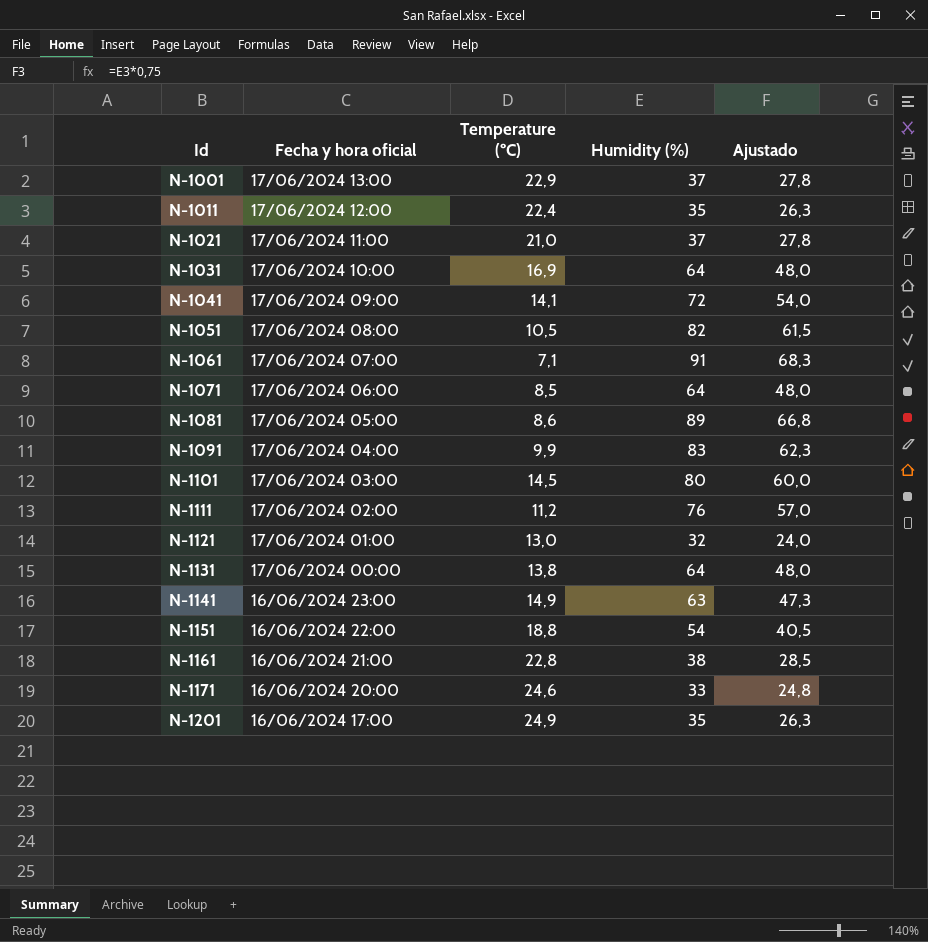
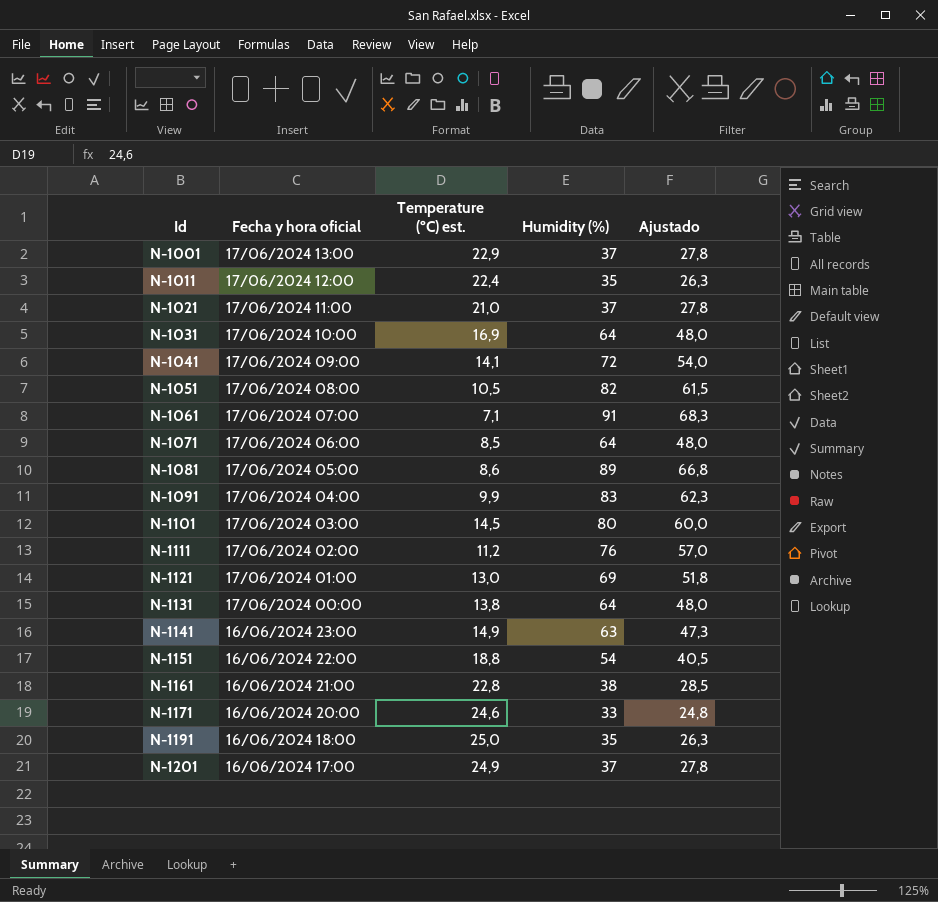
column name: Temperature (ºC) -> Temperature (ºC) est.
N-1121 | Humidity (%): 32 -> 69
N-1121 | Ajustado: 24,0 -> 51,8
row N-1191: none -> 16/06/2024 18:00 | 25,0 | 35 | 26,3
N-1201 | Humidity (%): 35 -> 37
N-1201 | Ajustado: 26,3 -> 27,8

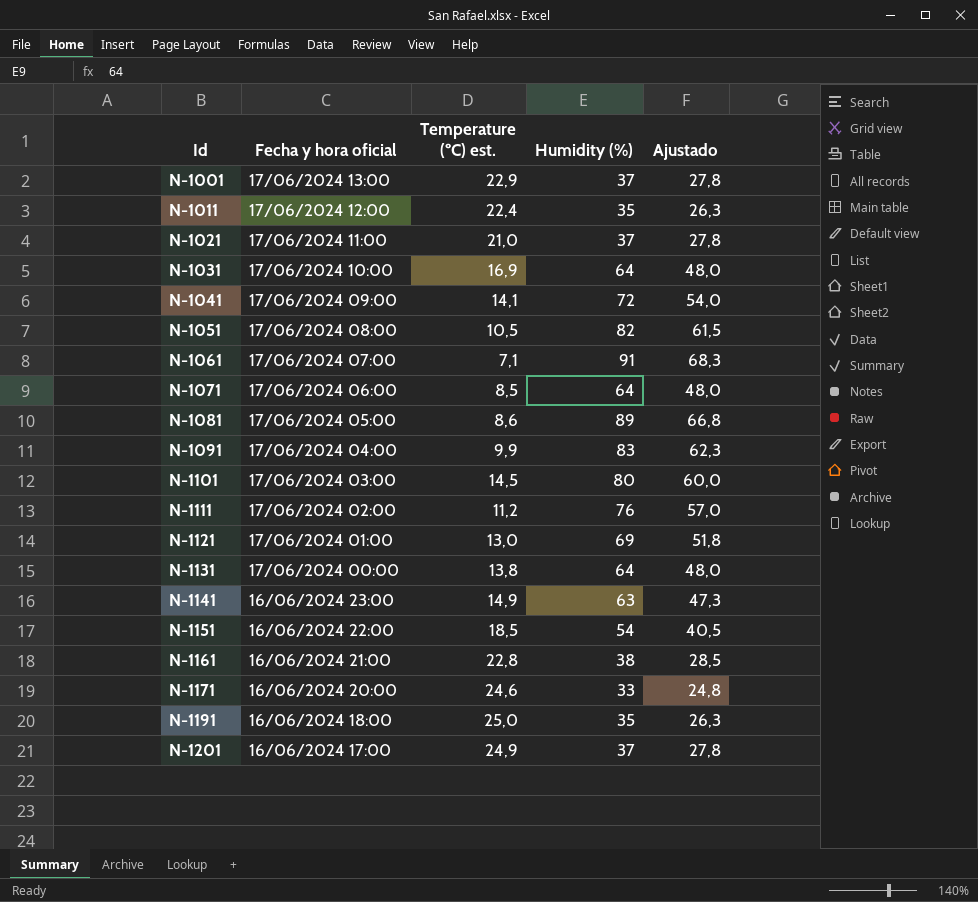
N-1151 | Temperature (ºC) est.: 18,8 -> 18,5

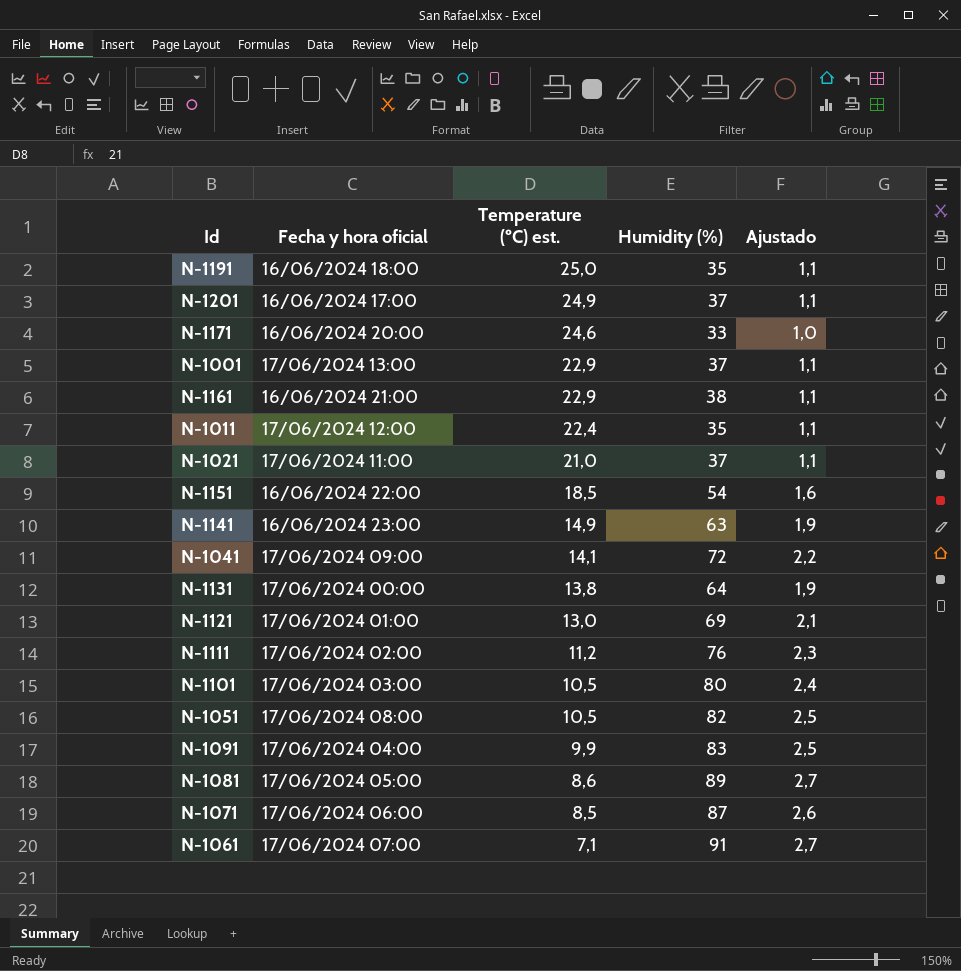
row order: Id ascending -> Temperature (ºC) est. descending
column Ajustado | formula: [Humidity (%)] * 0,75 -> [Humidity (%)] * 0,03
row N-1031: 17/06/2024 10:00 | 16,9 | 64 | 48,0 -> none
N-1161 | Temperature (ºC) est.: 22,8 -> 22,9
N-1101 | Temperature (ºC) est.: 14,5 -> 10,5
N-1071 | Humidity (%): 64 -> 87

